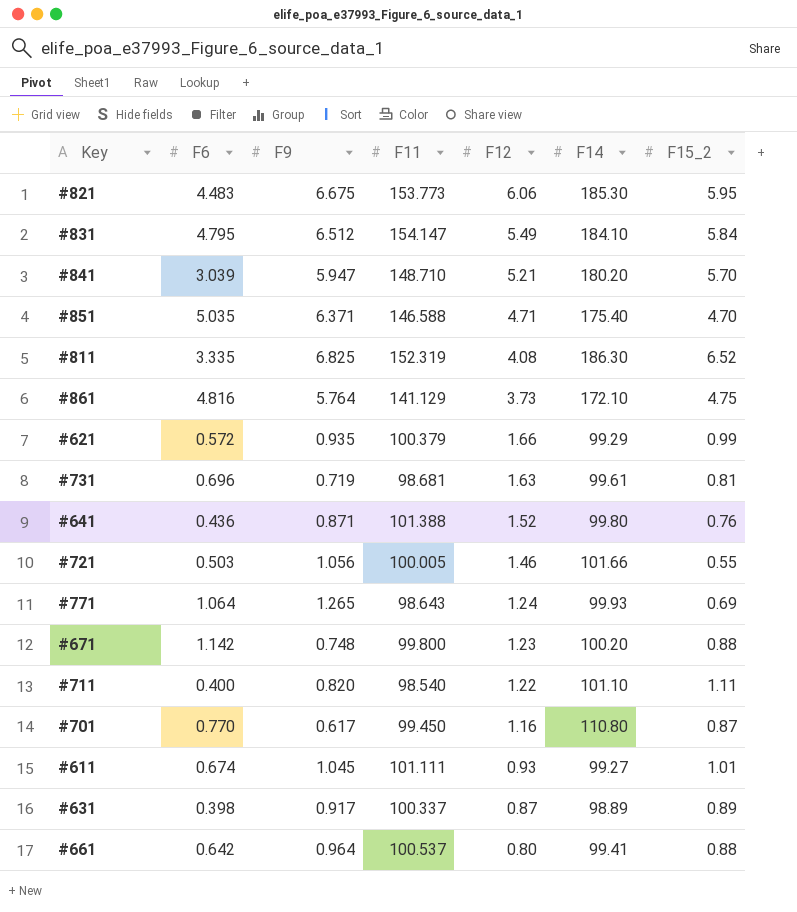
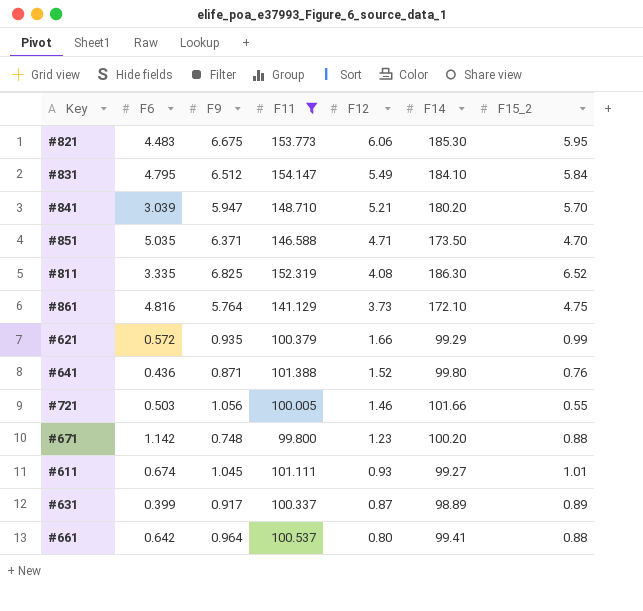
filter: none -> F11 >= 99.800
#851 | F14: 175.40 -> 173.50
#631 | F6: 0.398 -> 0.399

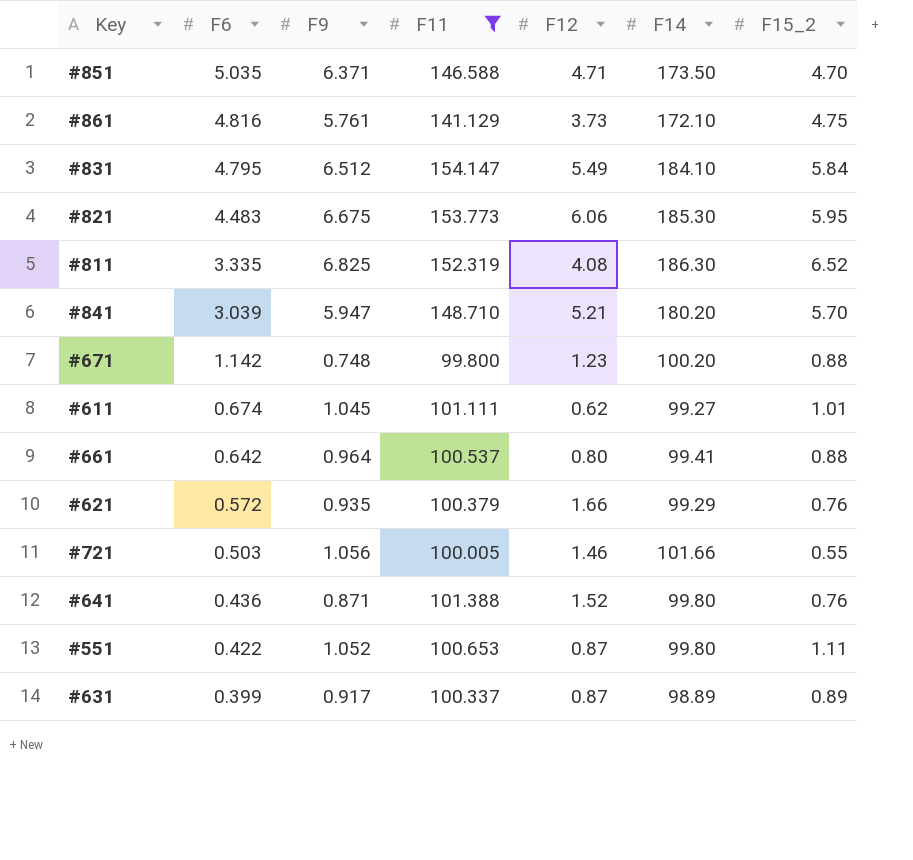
row order: F12 descending -> F6 descending
#861 | F9: 5.764 -> 5.761
#611 | F12: 0.93 -> 0.62
#621 | F15_2: 0.99 -> 0.76
row #551: none -> 0.422 | 1.052 | 100.653 | 0.87 | 99.80 | 1.11

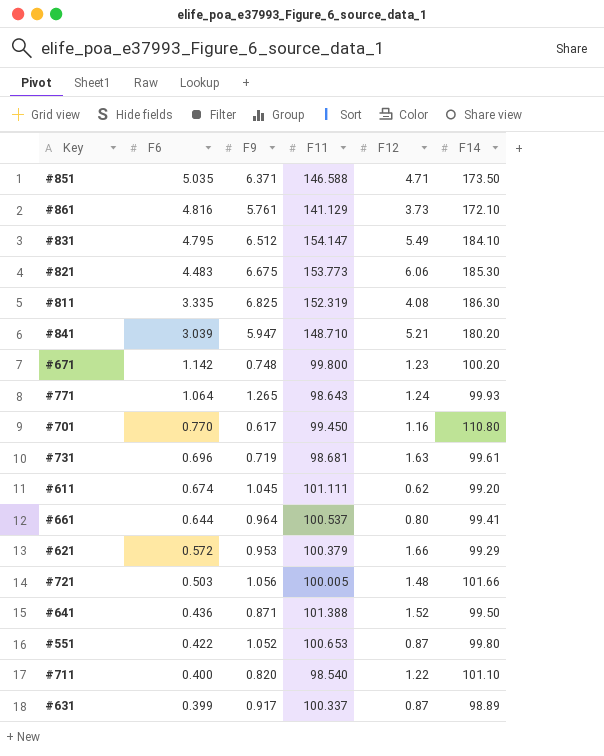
filter: F11 >= 99.800 -> none
column F15_2 | position: 7 -> none
#611 | F14: 99.27 -> 99.20
#661 | F6: 0.642 -> 0.644
#621 | F9: 0.935 -> 0.953
#721 | F12: 1.46 -> 1.48
#641 | F14: 99.80 -> 99.50

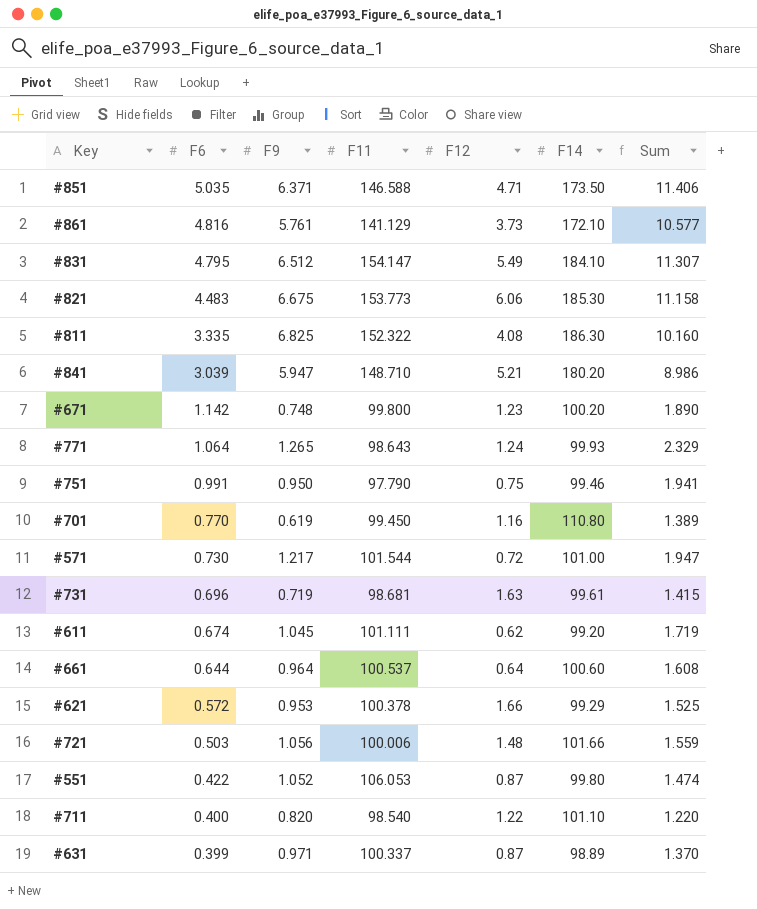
column Sum | formula: none -> [F6] + [F9]
row #641: 0.436 | 0.871 | 101.388 | 1.52 | 99.50 -> none
#811 | F11: 152.319 -> 152.322
row #751: none -> 0.991 | 0.950 | 97.790 | 0.75 | 99.46 | 1.941
#701 | F9: 0.617 -> 0.619
row #571: none -> 0.730 | 1.217 | 101.544 | 0.72 | 101.00 | 1.947
#661 | F12: 0.80 -> 0.64
#661 | F14: 99.41 -> 100.60
#621 | F11: 100.379 -> 100.378
#721 | F11: 100.005 -> 100.006
#551 | F11: 100.653 -> 106.053
#631 | F9: 0.917 -> 0.971

